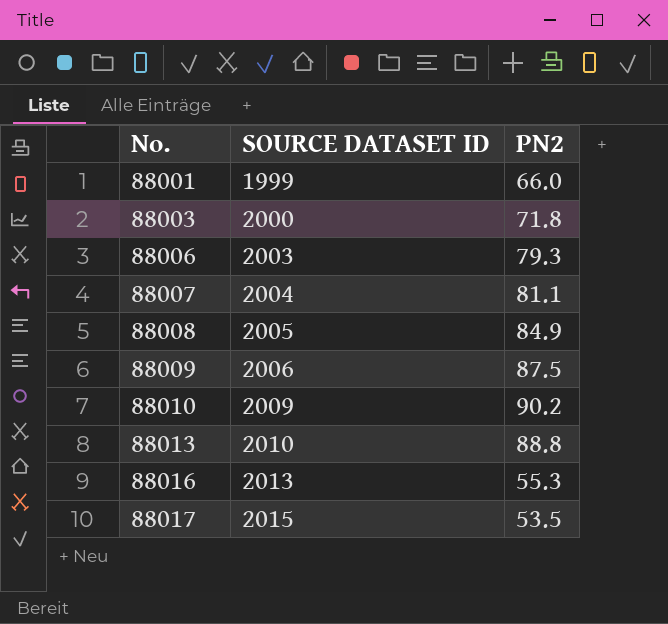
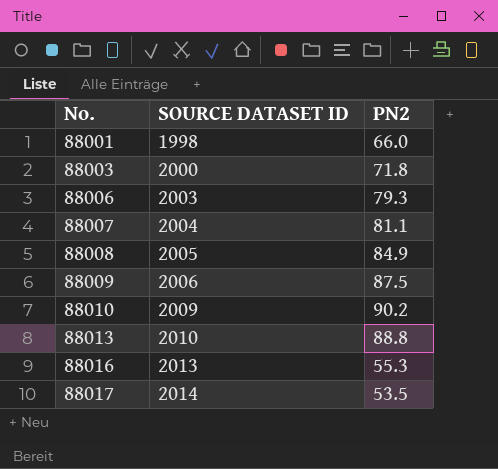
88001 | SOURCE DATASET ID: 1999 -> 1998
88017 | SOURCE DATASET ID: 2015 -> 2014

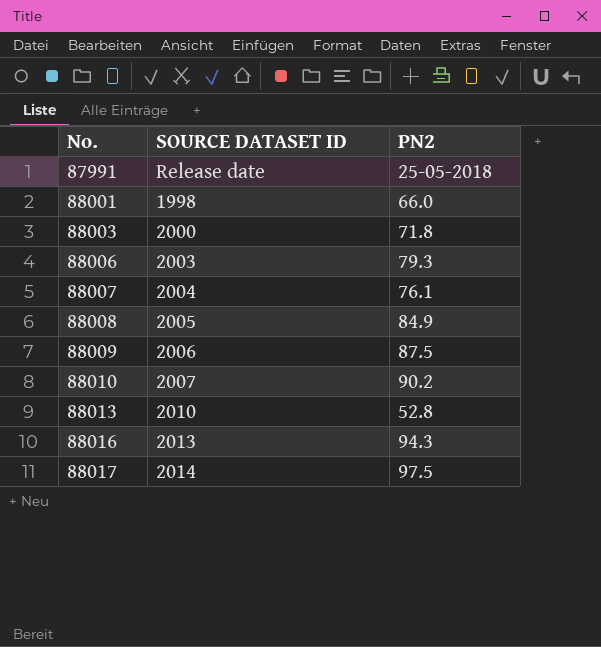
row 87991: none -> Release date | 25-05-2018
88007 | PN2: 81.1 -> 76.1
88010 | SOURCE DATASET ID: 2009 -> 2007
88013 | PN2: 88.8 -> 52.8
88016 | PN2: 55.3 -> 94.3
88017 | PN2: 53.5 -> 97.5

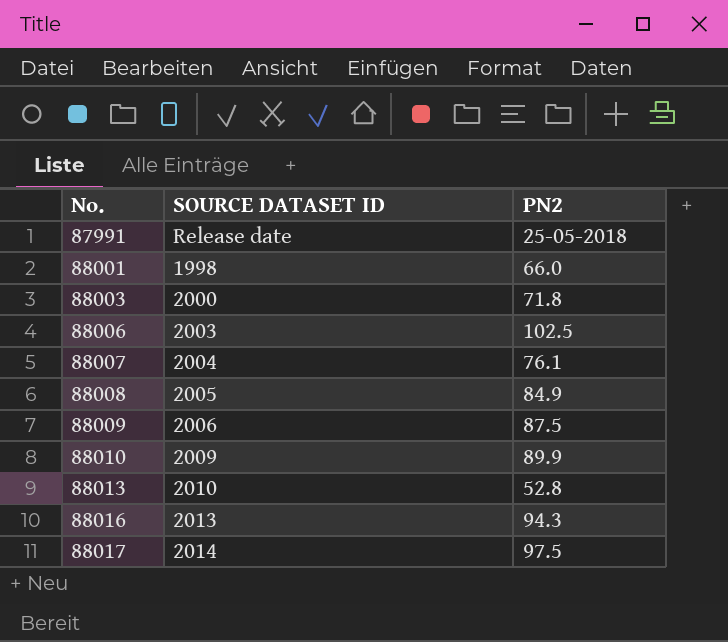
88006 | PN2: 79.3 -> 102.5
88010 | SOURCE DATASET ID: 2007 -> 2009
88010 | PN2: 90.2 -> 89.9

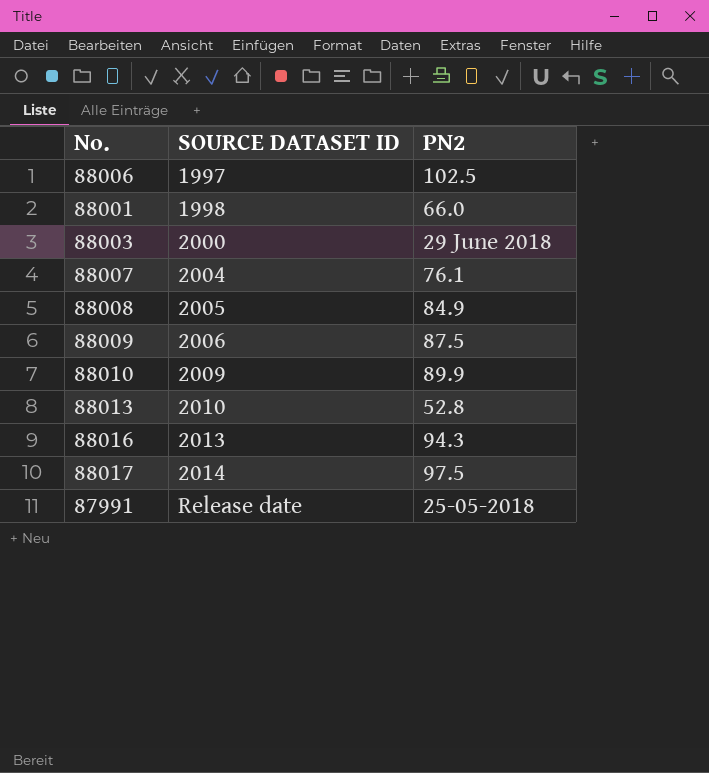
row order: No. ascending -> SOURCE DATASET ID ascending
88006 | SOURCE DATASET ID: 2003 -> 1997
88003 | PN2: 71.8 -> 29 June 2018

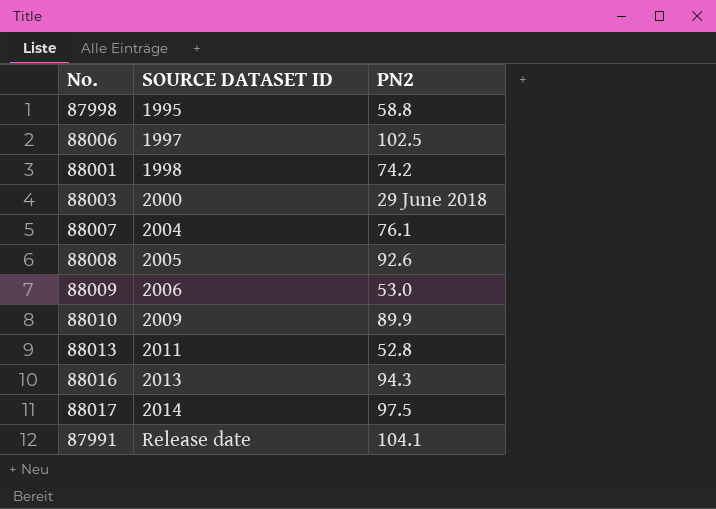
row 87998: none -> 1995 | 58.8
88001 | PN2: 66.0 -> 74.2
88008 | PN2: 84.9 -> 92.6
88009 | PN2: 87.5 -> 53.0
88013 | SOURCE DATASET ID: 2010 -> 2011
87991 | PN2: 25-05-2018 -> 104.1

